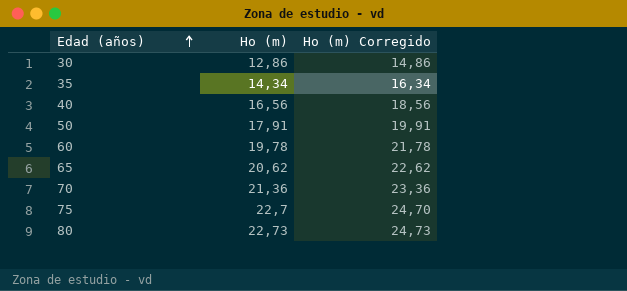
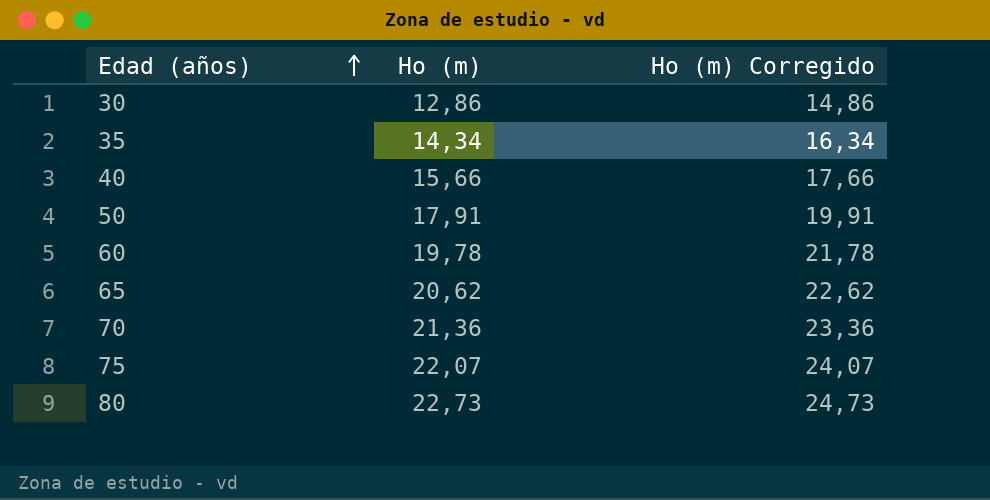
40 | Ho (m): 16,56 -> 15,66
40 | Ho (m) Corregido: 18,56 -> 17,66
75 | Ho (m): 22,7 -> 22,07
75 | Ho (m) Corregido: 24,70 -> 24,07

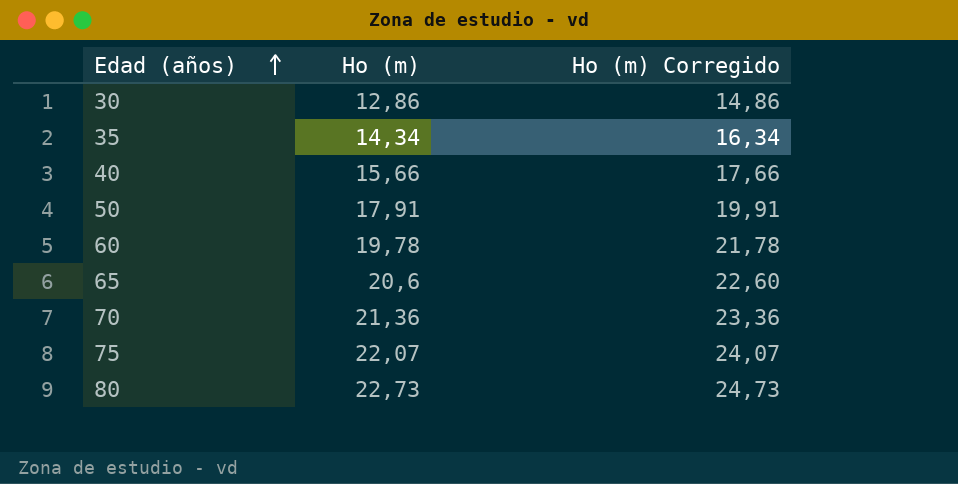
65 | Ho (m): 20,62 -> 20,6
65 | Ho (m) Corregido: 22,62 -> 22,60

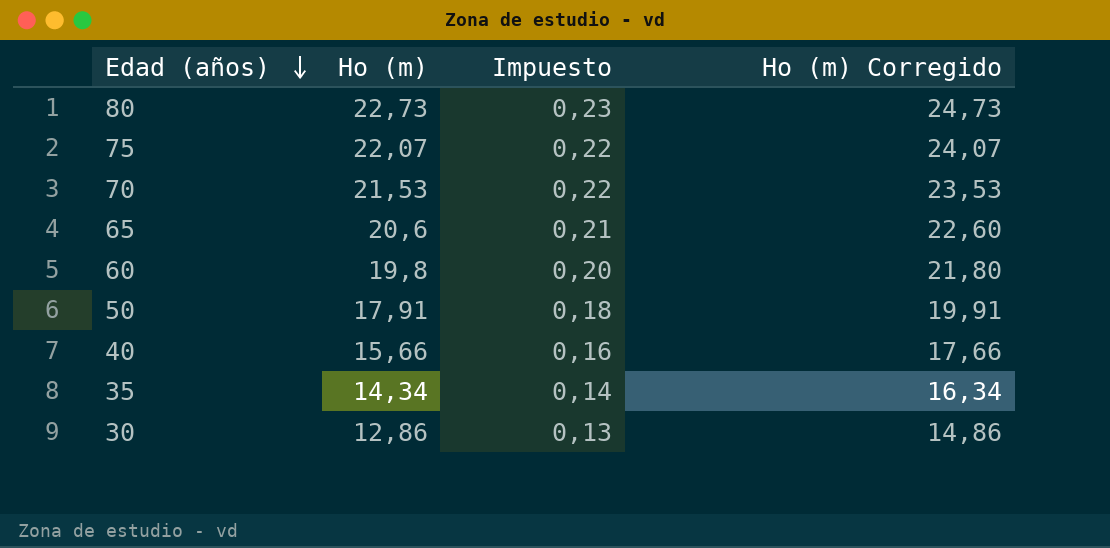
row order: Edad (años) ascending -> Edad (años) descending
column Impuesto | formula: none -> [Ho (m)] * 0,01
70 | Ho (m): 21,36 -> 21,53
70 | Ho (m) Corregido: 23,36 -> 23,53
60 | Ho (m): 19,78 -> 19,8
60 | Ho (m) Corregido: 21,78 -> 21,80

